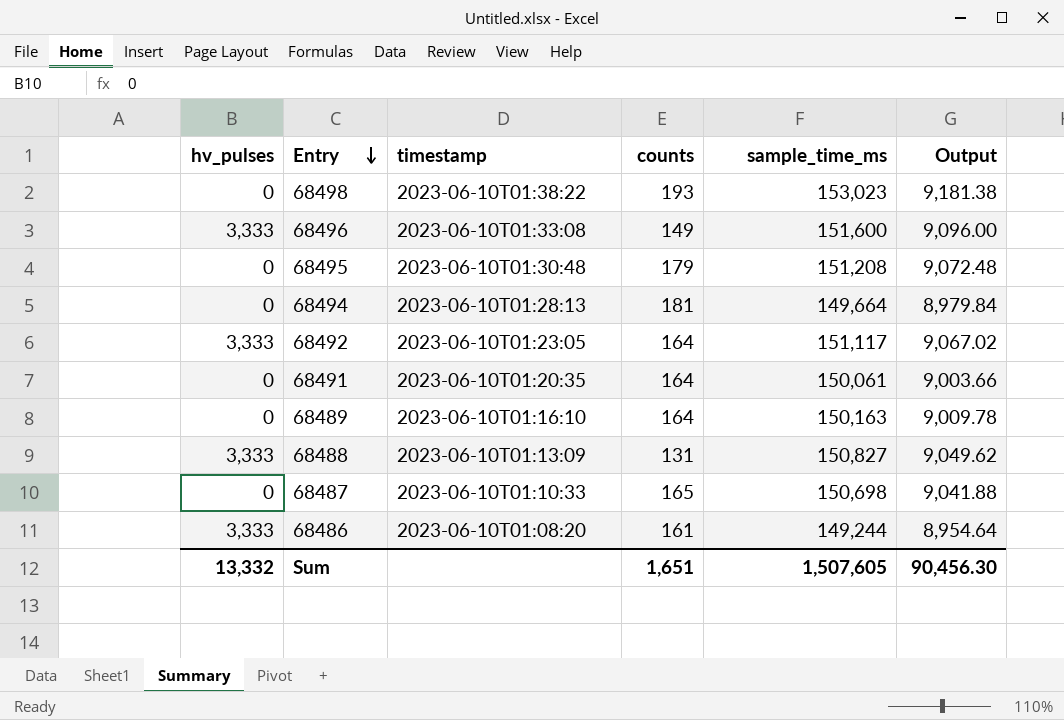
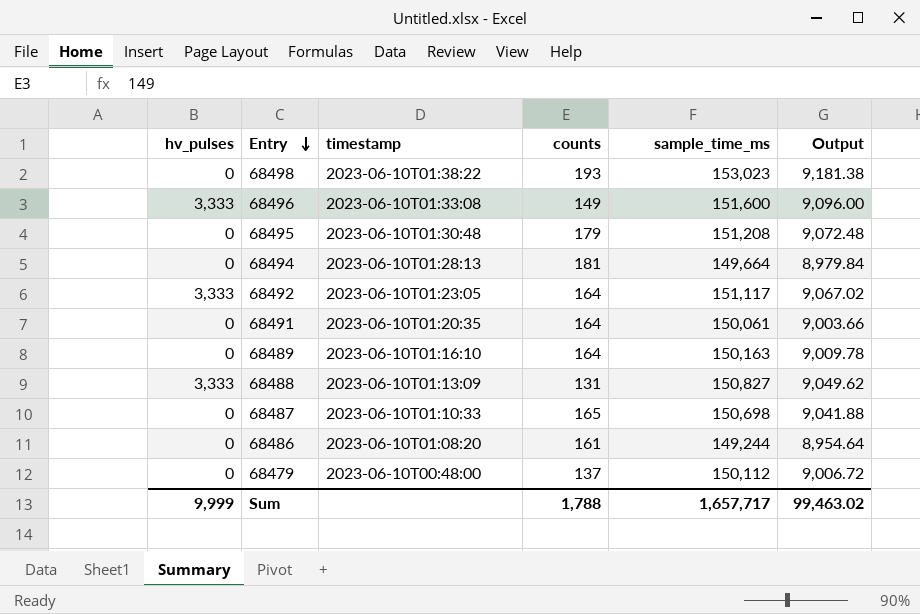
68486 | hv_pulses: 3,333 -> 0
row 68479: none -> 0 | 2023-06-10T00:48:00 | 137 | 150,112 | 9,006.72
Sum | hv_pulses: 13,332 -> 9,999
Sum | counts: 1,651 -> 1,788
Sum | sample_time_ms: 1,507,605 -> 1,657,717
Sum | Output: 90,456.30 -> 99,463.02

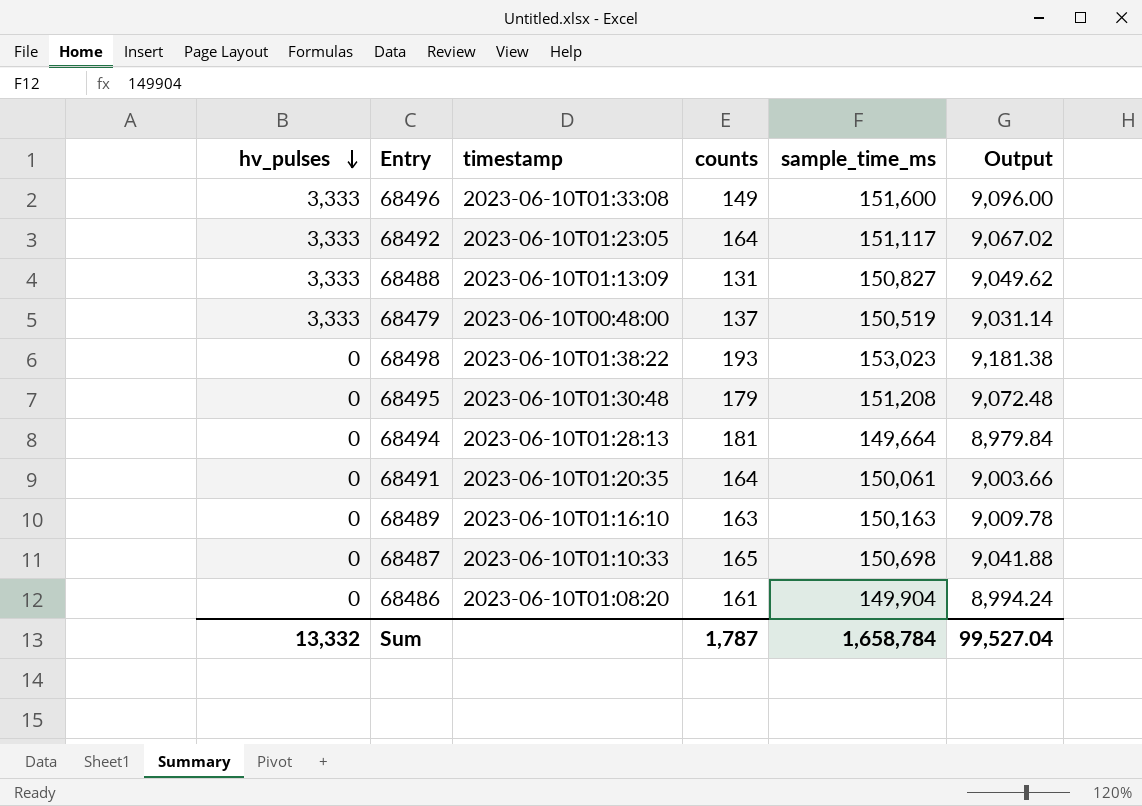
row order: Entry descending -> hv_pulses descending
68479 | hv_pulses: 0 -> 3,333
68479 | sample_time_ms: 150,112 -> 150,519
68479 | Output: 9,006.72 -> 9,031.14
68489 | counts: 164 -> 163
68486 | sample_time_ms: 149,244 -> 149,904
68486 | Output: 8,954.64 -> 8,994.24
Sum | hv_pulses: 9,999 -> 13,332
Sum | counts: 1,788 -> 1,787
Sum | sample_time_ms: 1,657,717 -> 1,658,784
Sum | Output: 99,463.02 -> 99,527.04

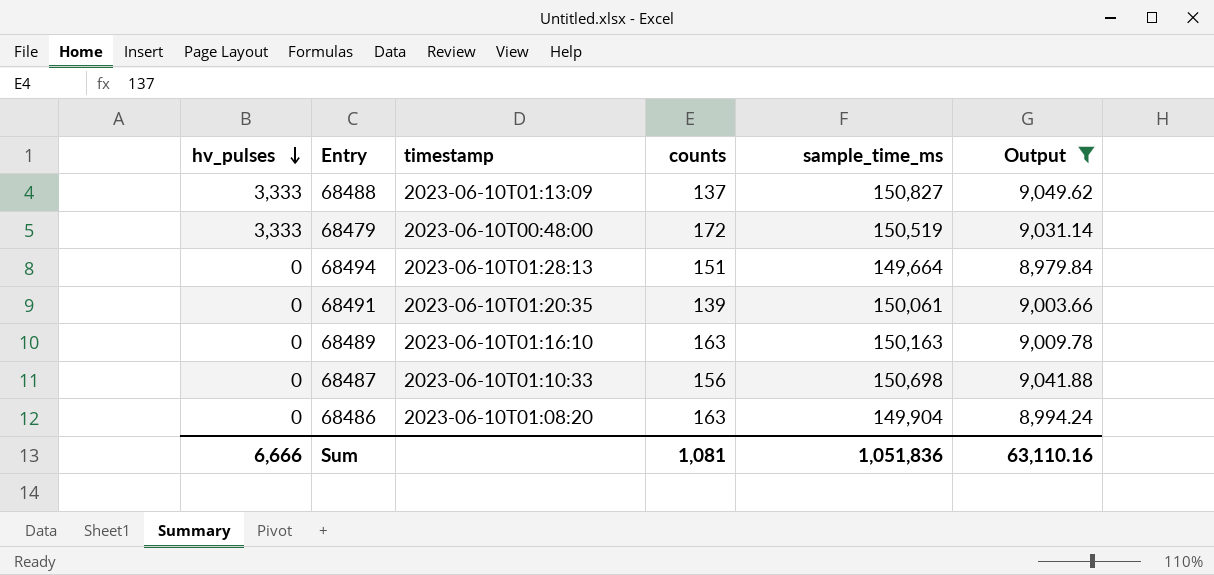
filter: none -> Output <= 9,049.62
68488 | counts: 131 -> 137
68479 | counts: 137 -> 172
68494 | counts: 181 -> 151
68491 | counts: 164 -> 139
68487 | counts: 165 -> 156
68486 | counts: 161 -> 163
Sum | hv_pulses: 13,332 -> 6,666
Sum | counts: 1,787 -> 1,081
Sum | sample_time_ms: 1,658,784 -> 1,051,836
Sum | Output: 99,527.04 -> 63,110.16

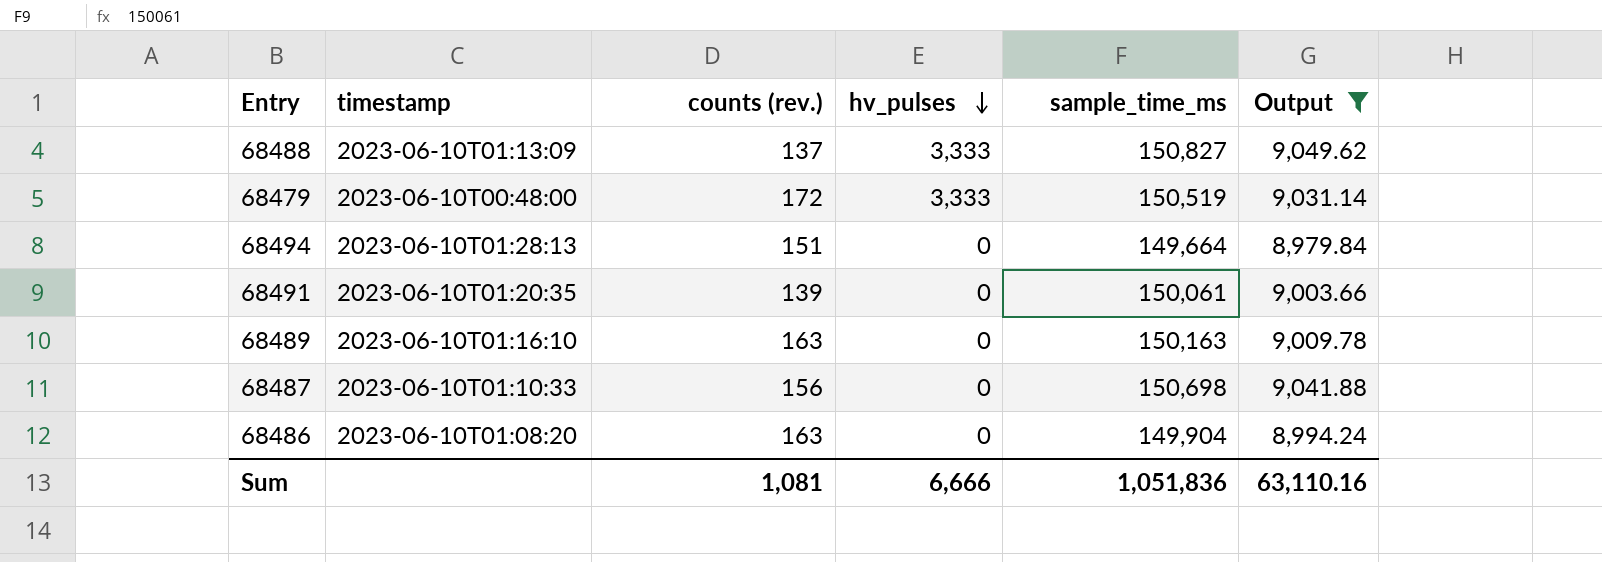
column name: counts -> counts (rev.)
column hv_pulses | position: 1 -> 4

